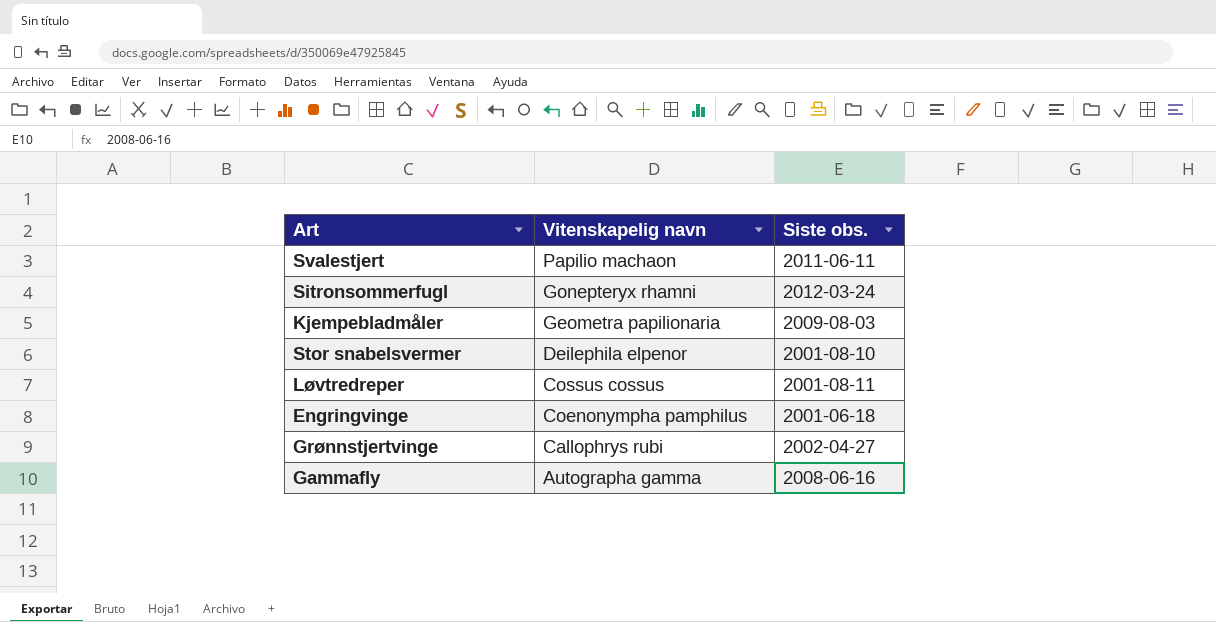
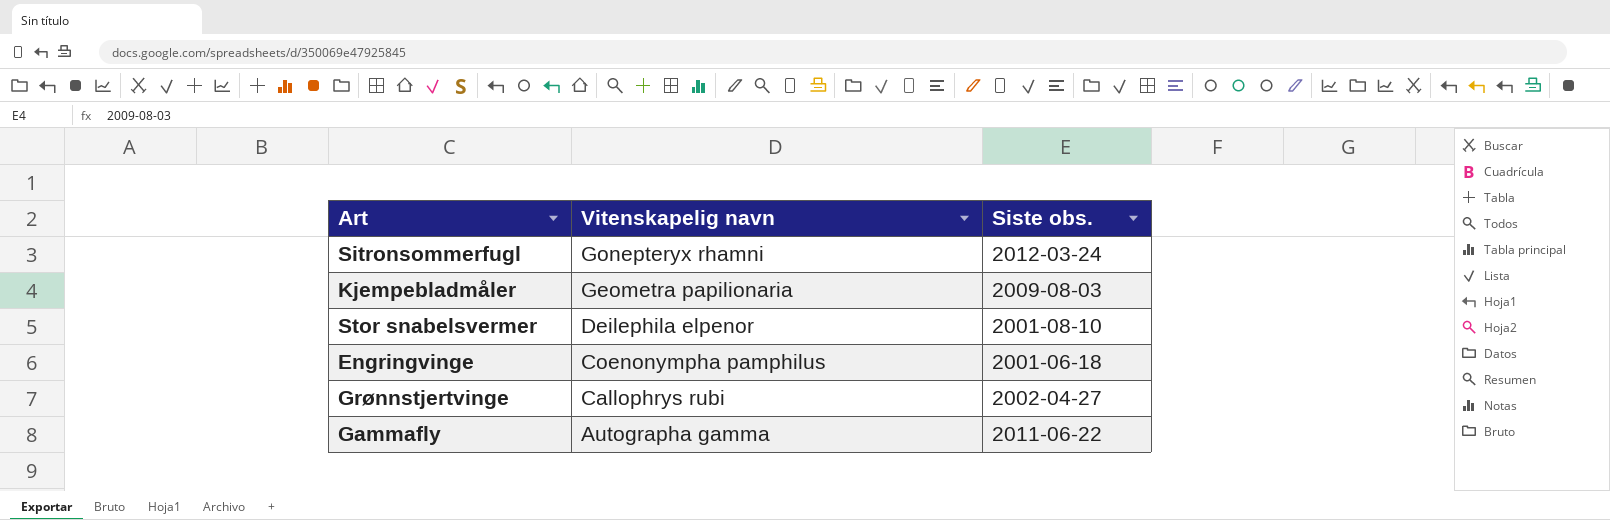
row Svalestjert: Papilio machaon | 2011-06-11 -> none
row Løvtredreper: Cossus cossus | 2001-08-11 -> none
Gammafly | Siste obs.: 2008-06-16 -> 2011-06-22

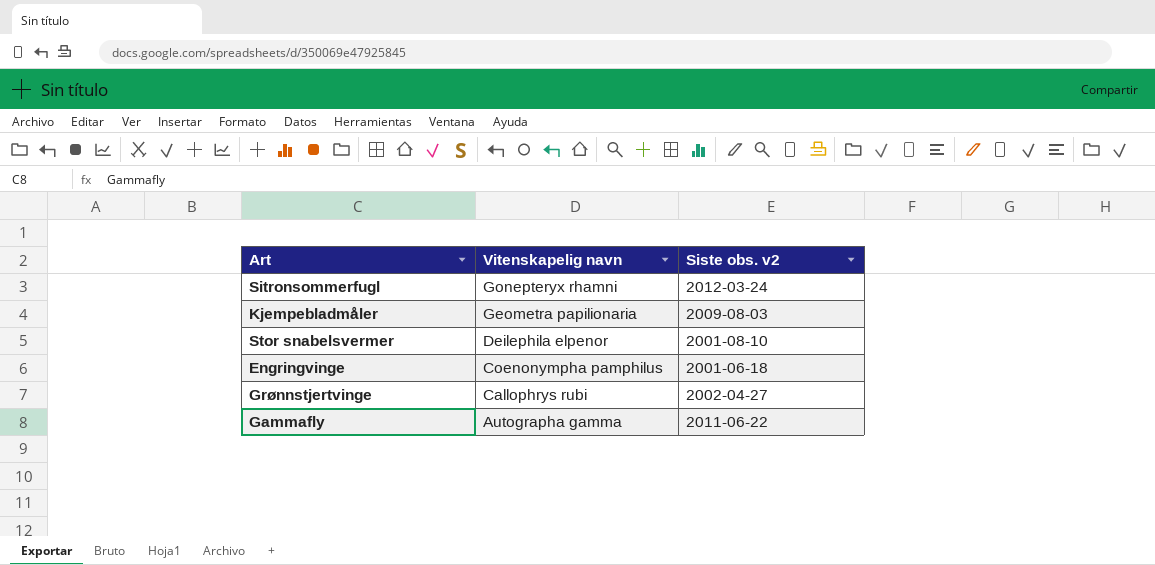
column name: Siste obs. -> Siste obs. v2

